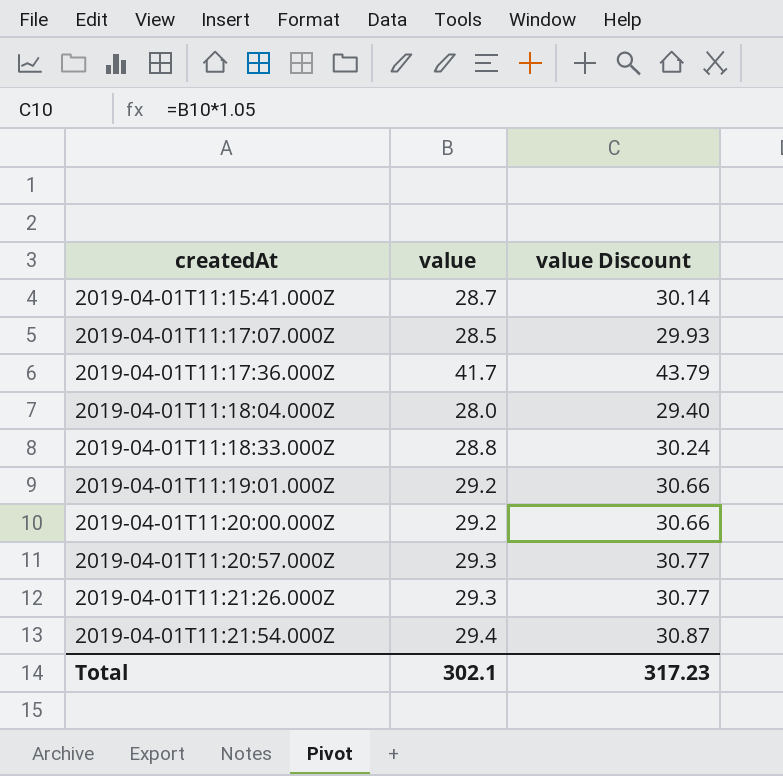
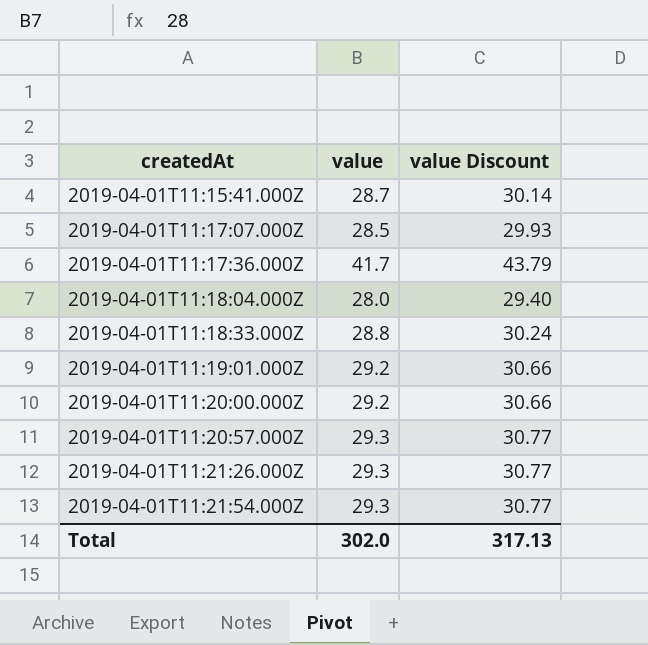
2019-04-01T11:21:54.000Z | value: 29.4 -> 29.3
2019-04-01T11:21:54.000Z | value Discount: 30.87 -> 30.77
Total | value: 302.1 -> 302.0
Total | value Discount: 317.23 -> 317.13

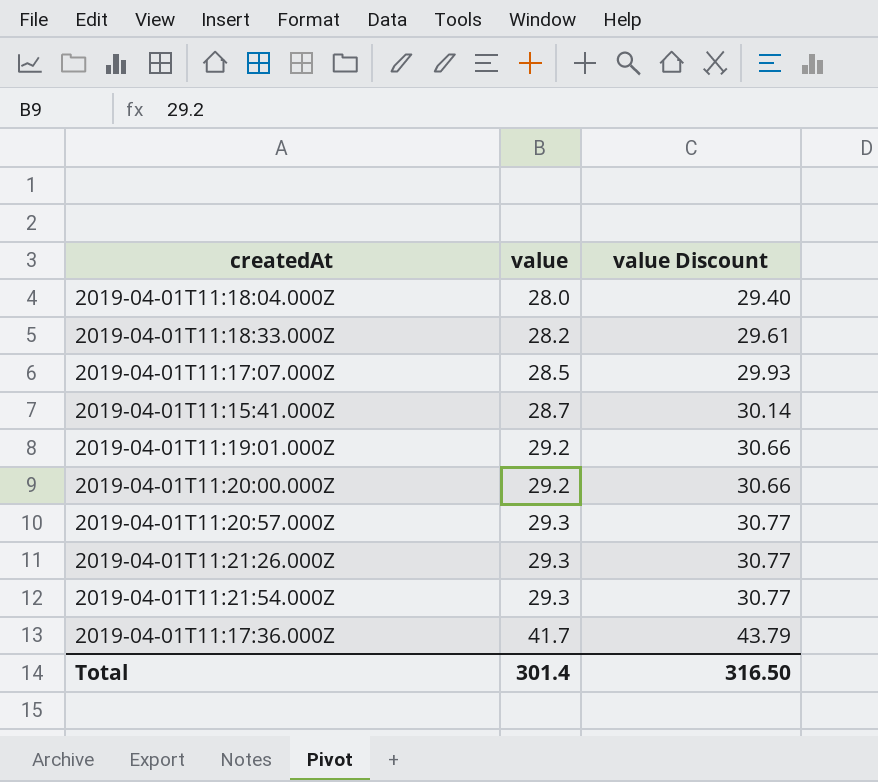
row order: createdAt ascending -> value ascending
2019-04-01T11:18:33.000Z | value: 28.8 -> 28.2
2019-04-01T11:18:33.000Z | value Discount: 30.24 -> 29.61
Total | value: 302.0 -> 301.4
Total | value Discount: 317.13 -> 316.50

